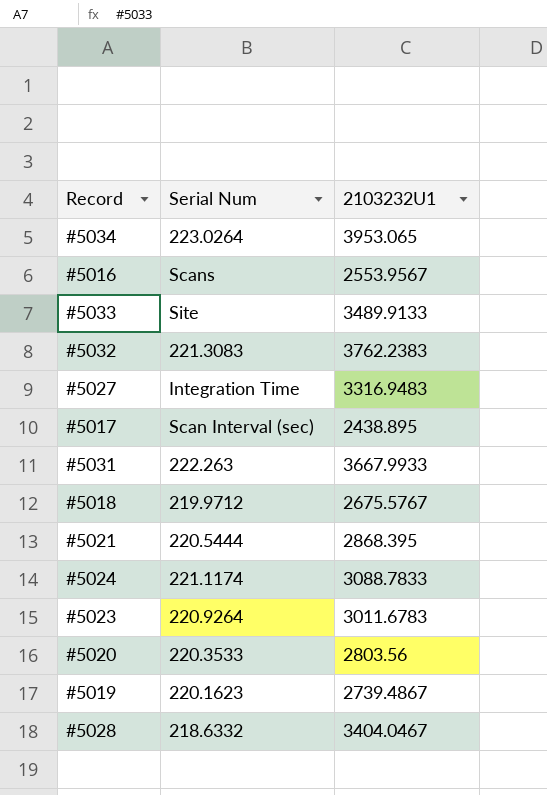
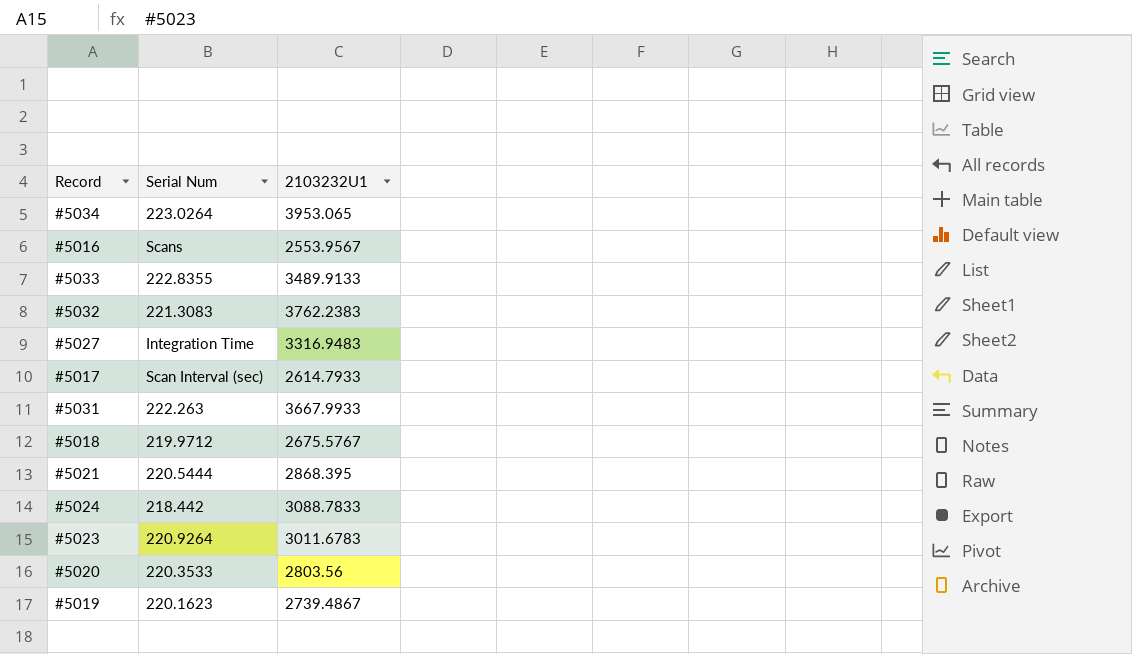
row #5028: 218.6332 | 3404.0467 -> none
#5033 | Serial Num: Site -> 222.8355
#5017 | 2103232U1: 2438.895 -> 2614.7933
#5024 | Serial Num: 221.1174 -> 218.442

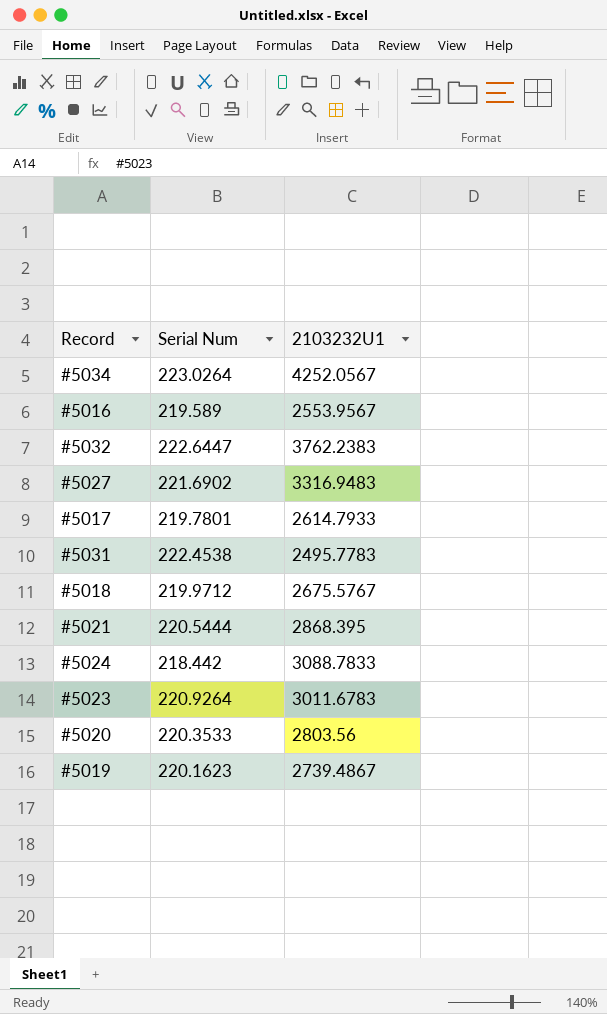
row #5033: 222.8355 | 3489.9133 -> none
#5034 | 2103232U1: 3953.065 -> 4252.0567
#5016 | Serial Num: Scans -> 219.589
#5032 | Serial Num: 221.3083 -> 222.6447
#5027 | Serial Num: Integration Time -> 221.6902
#5017 | Serial Num: Scan Interval (sec) -> 219.7801
#5031 | Serial Num: 222.263 -> 222.4538
#5031 | 2103232U1: 3667.9933 -> 2495.7783

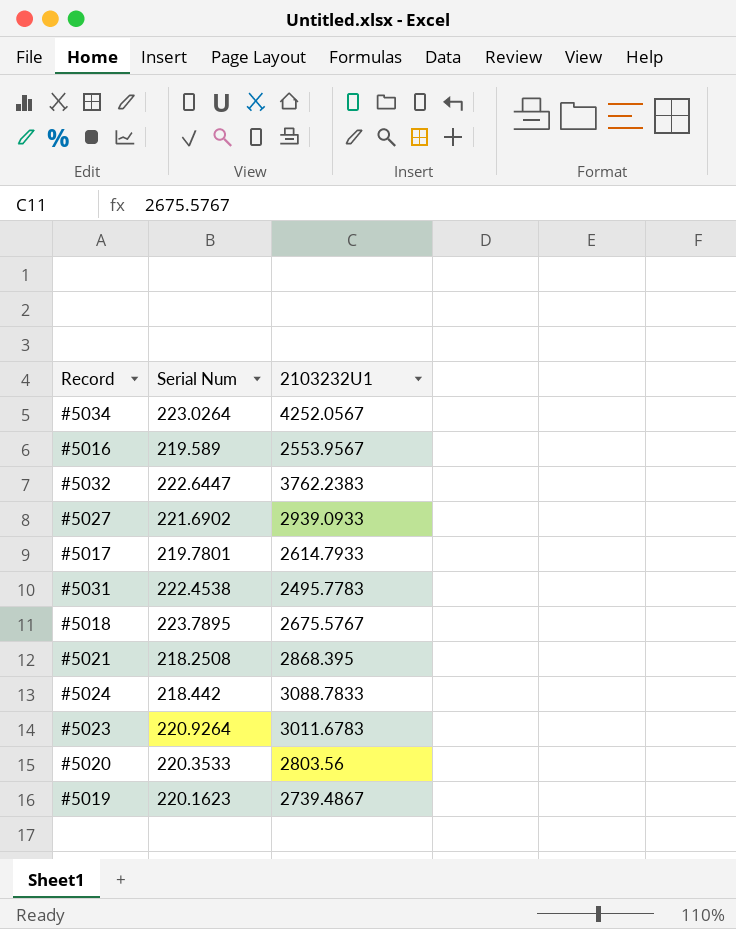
#5027 | 2103232U1: 3316.9483 -> 2939.0933
#5018 | Serial Num: 219.9712 -> 223.7895
#5021 | Serial Num: 220.5444 -> 218.2508

